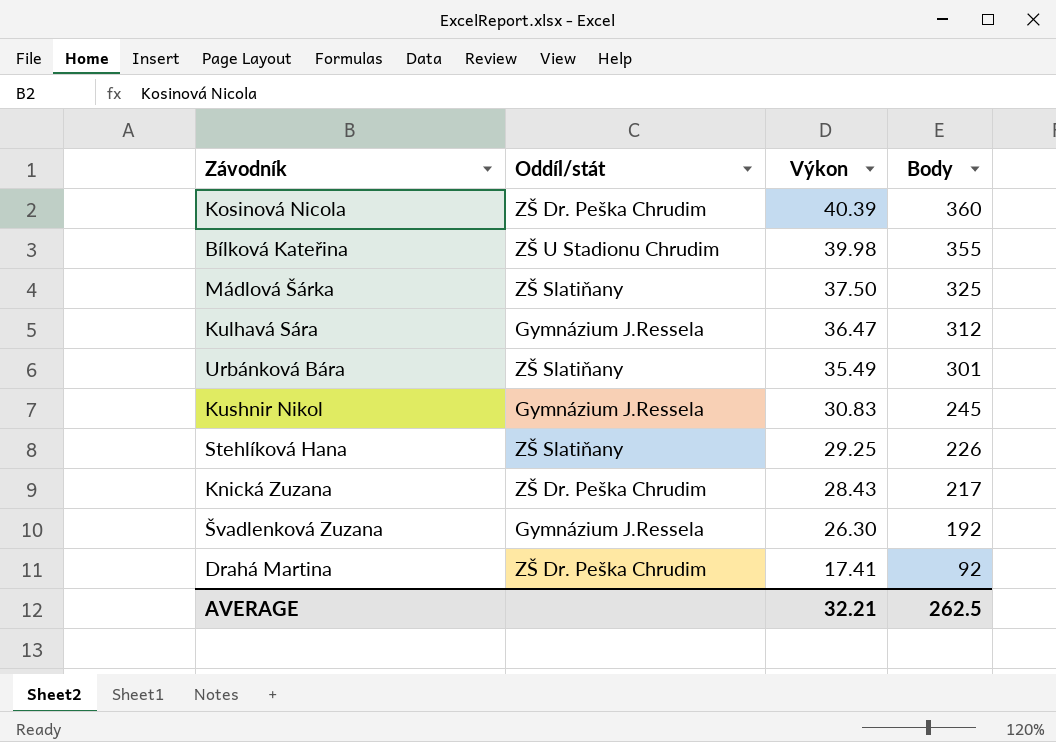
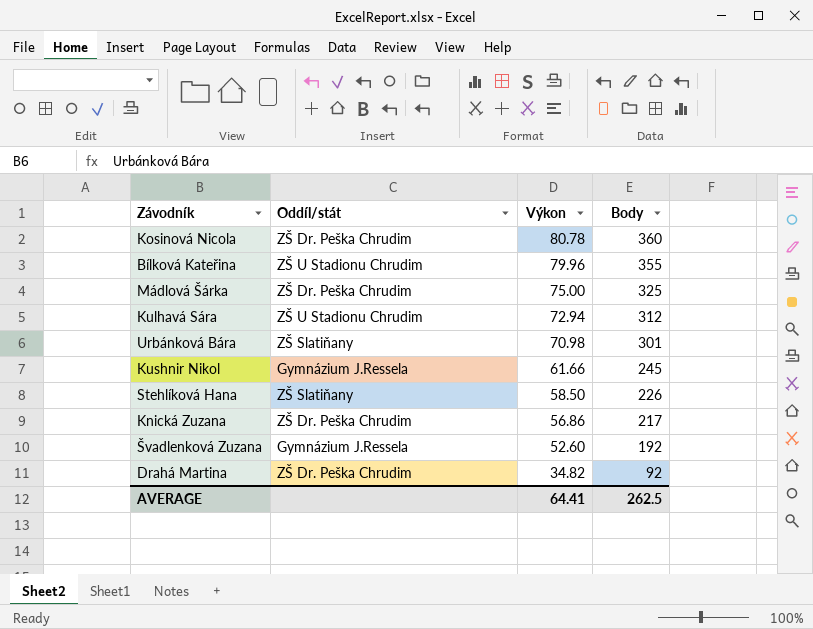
Kosinová Nicola | Výkon: 40.39 -> 80.78
Bílková Kateřina | Výkon: 39.98 -> 79.96
Mádlová Šárka | Oddíl/stát: ZŠ Slatiňany -> ZŠ Dr. Peška Chrudim
Mádlová Šárka | Výkon: 37.50 -> 75.00
Kulhavá Sára | Oddíl/stát: Gymnázium J.Ressela -> ZŠ U Stadionu Chrudim
Kulhavá Sára | Výkon: 36.47 -> 72.94
Urbánková Bára | Výkon: 35.49 -> 70.98
Kushnir Nikol | Výkon: 30.83 -> 61.66
Stehlíková Hana | Výkon: 29.25 -> 58.50
Knická Zuzana | Výkon: 28.43 -> 56.86
Švadlenková Zuzana | Výkon: 26.30 -> 52.60
Drahá Martina | Výkon: 17.41 -> 34.82
AVERAGE | Výkon: 32.21 -> 64.41

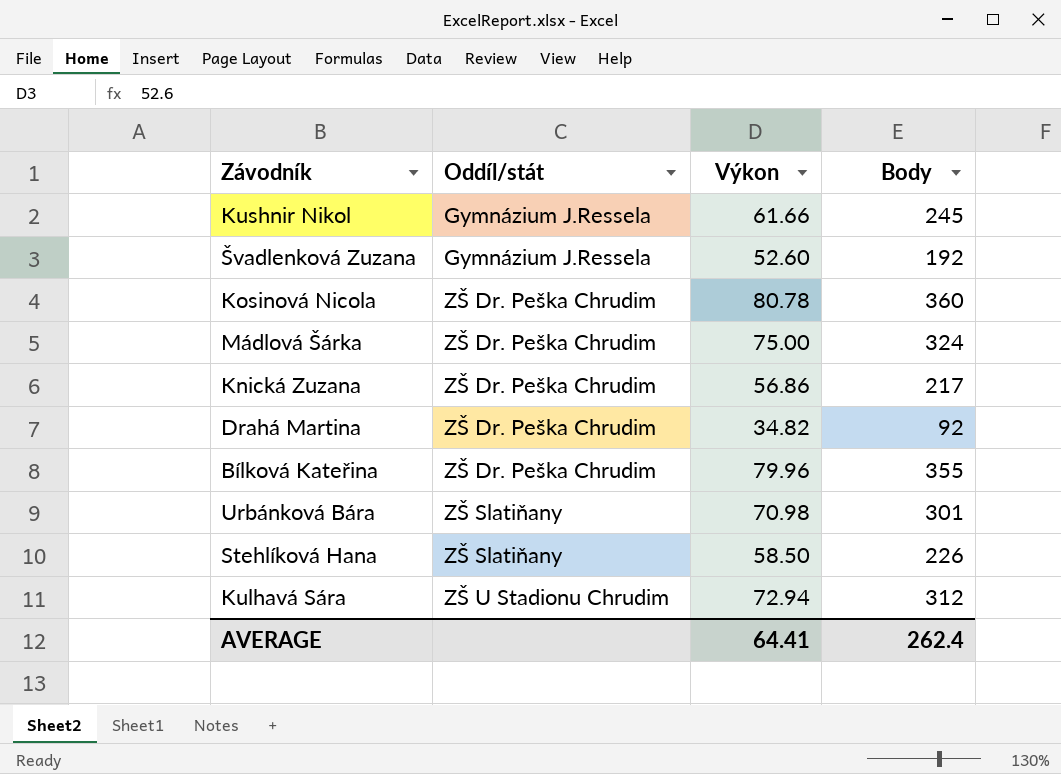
row order: Výkon descending -> Oddíl/stát ascending
Mádlová Šárka | Body: 325 -> 324
Bílková Kateřina | Oddíl/stát: ZŠ U Stadionu Chrudim -> ZŠ Dr. Peška Chrudim
AVERAGE | Body: 262.5 -> 262.4

